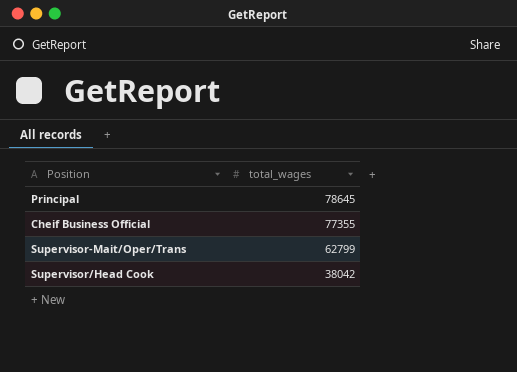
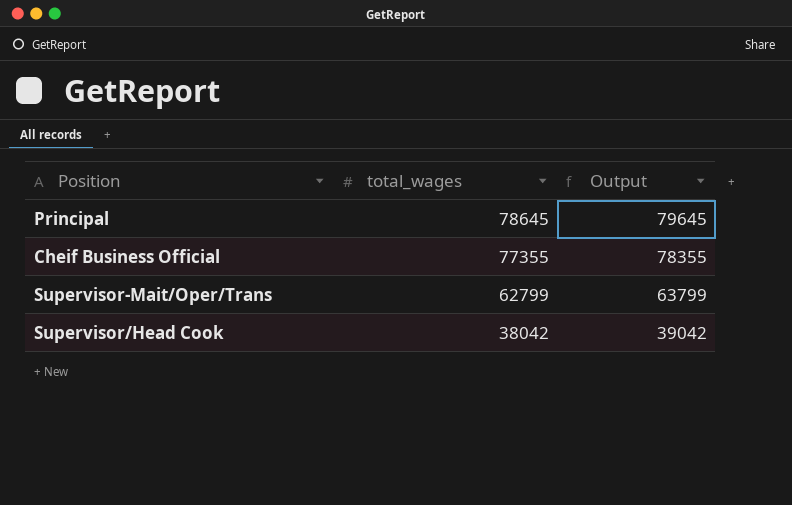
column Output | formula: none -> [total_wages] + 1000

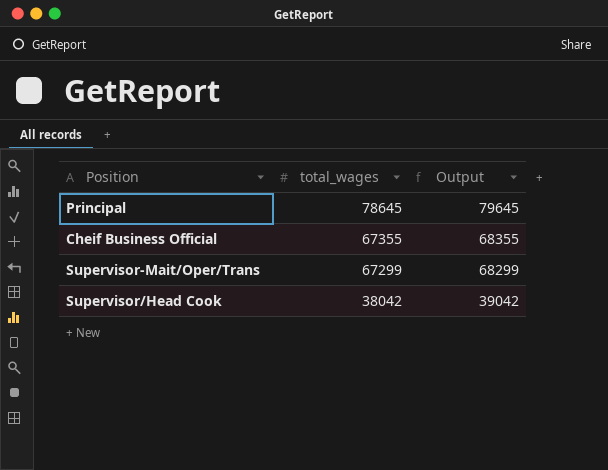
Cheif Business Official | total_wages: 77355 -> 67355
Cheif Business Official | Output: 78355 -> 68355
Supervisor-Mait/Oper/Trans | total_wages: 62799 -> 67299
Supervisor-Mait/Oper/Trans | Output: 63799 -> 68299

